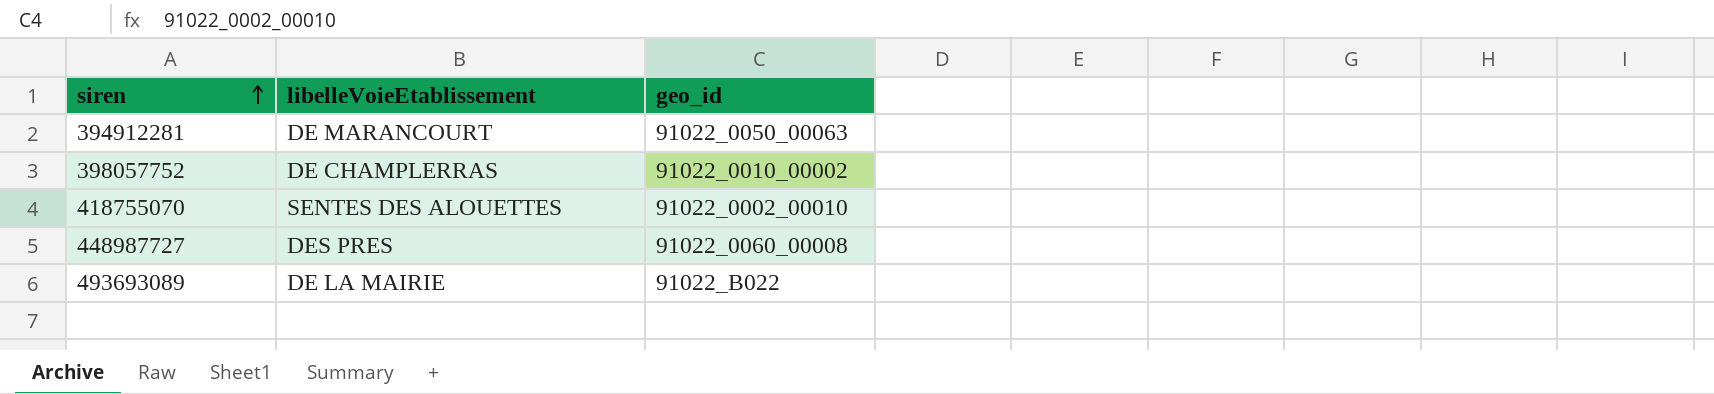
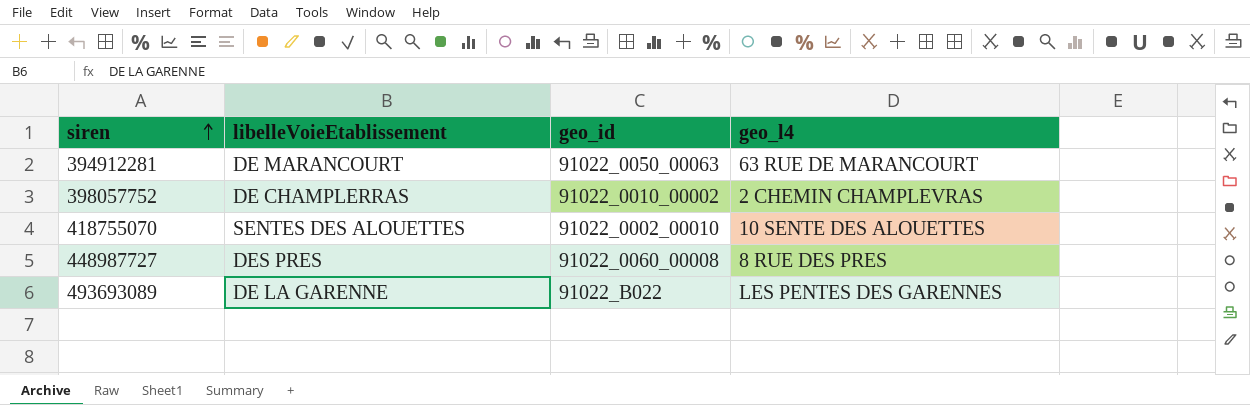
column geo_l4 | position: none -> 4
493693089 | libelleVoieEtablissement: DE LA MAIRIE -> DE LA GARENNE

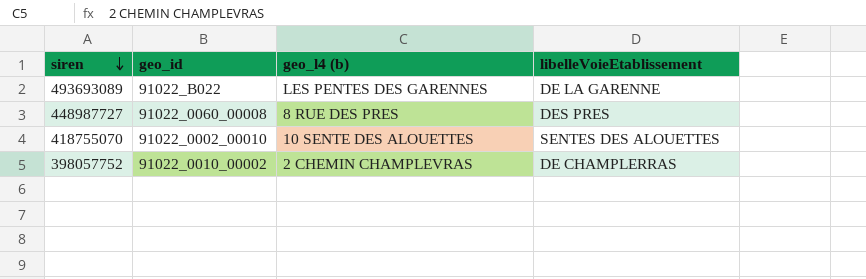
row order: siren ascending -> siren descending
column name: geo_l4 -> geo_l4 (b)
column libelleVoieEtablissement | position: 2 -> 4
row 394912281: DE MARANCOURT | 91022_0050_00063 | 63 RUE DE MARANCOURT -> none

